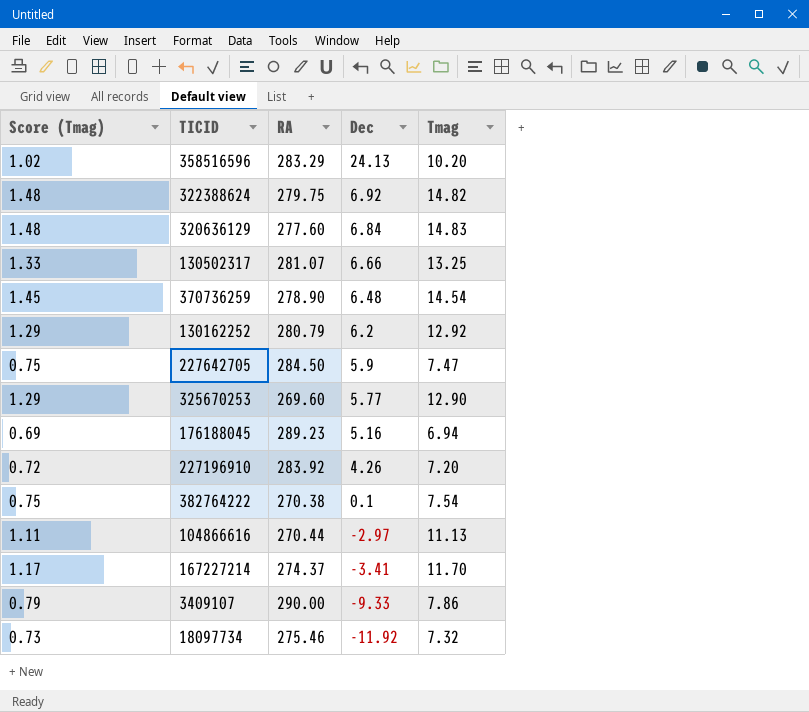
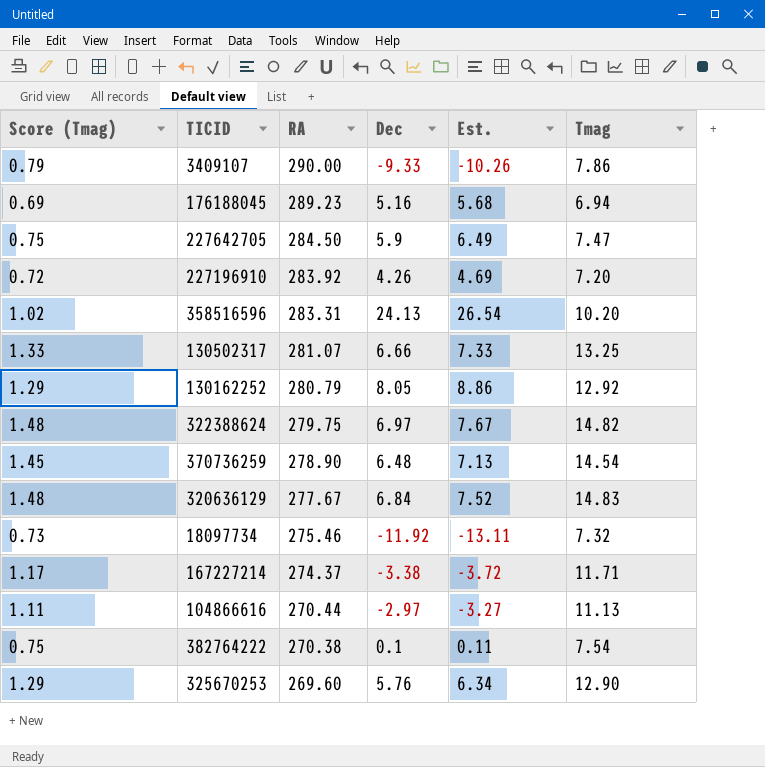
row order: Dec descending -> RA descending
column Est. | formula: none -> [Dec] * 1.1
358516596 | RA: 283.29 -> 283.31
130162252 | Dec: 6.2 -> 8.05
322388624 | Dec: 6.92 -> 6.97
320636129 | RA: 277.60 -> 277.67
167227214 | Dec: -3.41 -> -3.38
167227214 | Tmag: 11.70 -> 11.71
325670253 | Dec: 5.77 -> 5.76

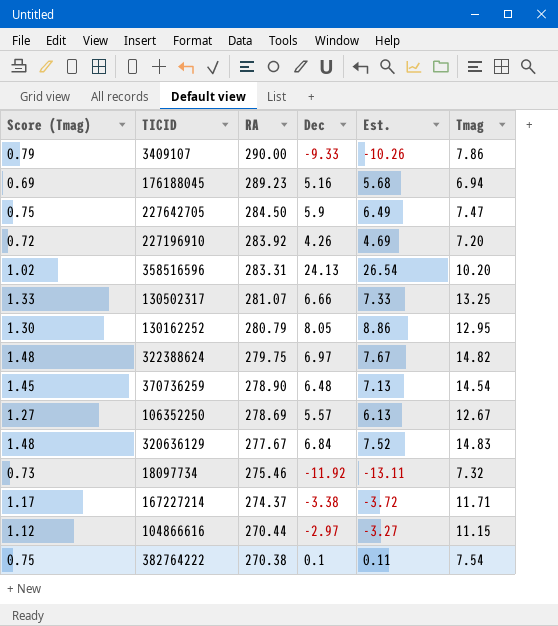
row 325670253: 1.29 | 269.60 | 5.76 | 6.34 | 12.90 -> none
130162252 | Score (Tmag): 1.29 -> 1.30
130162252 | Tmag: 12.92 -> 12.95
row 106352250: none -> 1.27 | 278.69 | 5.57 | 6.13 | 12.67
104866616 | Score (Tmag): 1.11 -> 1.12
104866616 | Tmag: 11.13 -> 11.15

